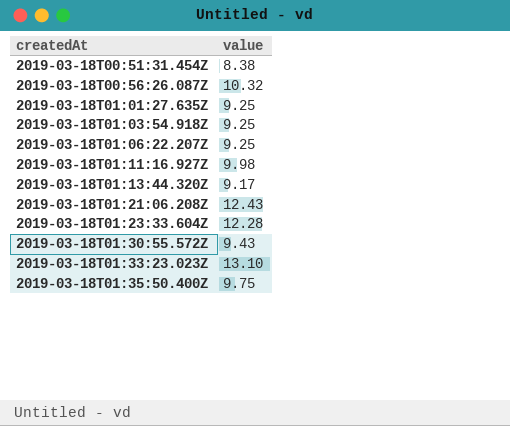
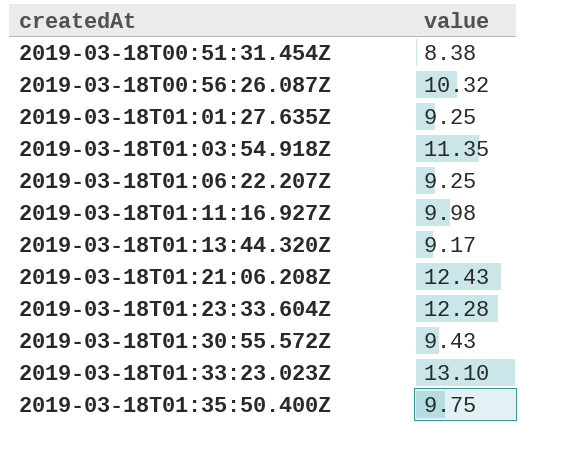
2019-03-18T01:03:54.918Z | value: 9.25 -> 11.35

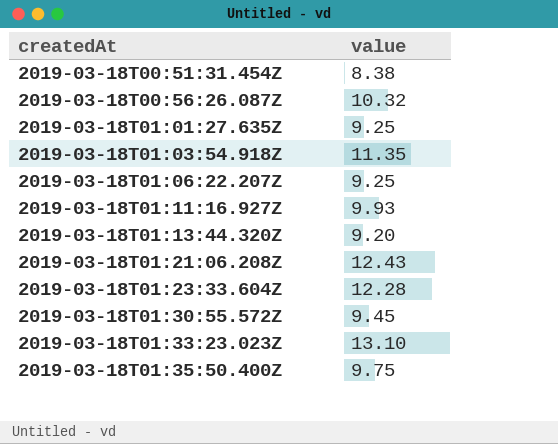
2019-03-18T01:11:16.927Z | value: 9.98 -> 9.93
2019-03-18T01:13:44.320Z | value: 9.17 -> 9.20
2019-03-18T01:30:55.572Z | value: 9.43 -> 9.45

